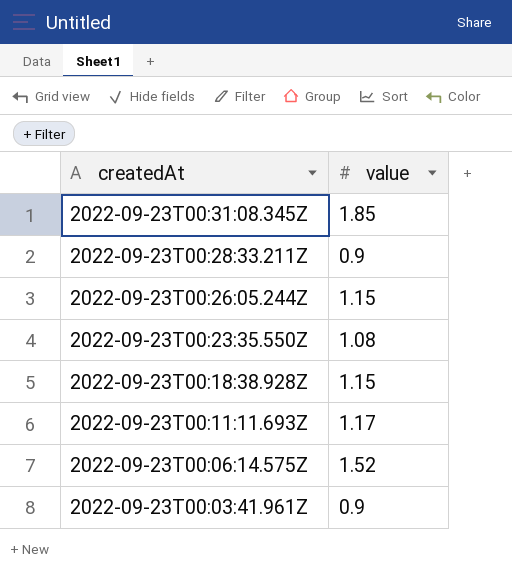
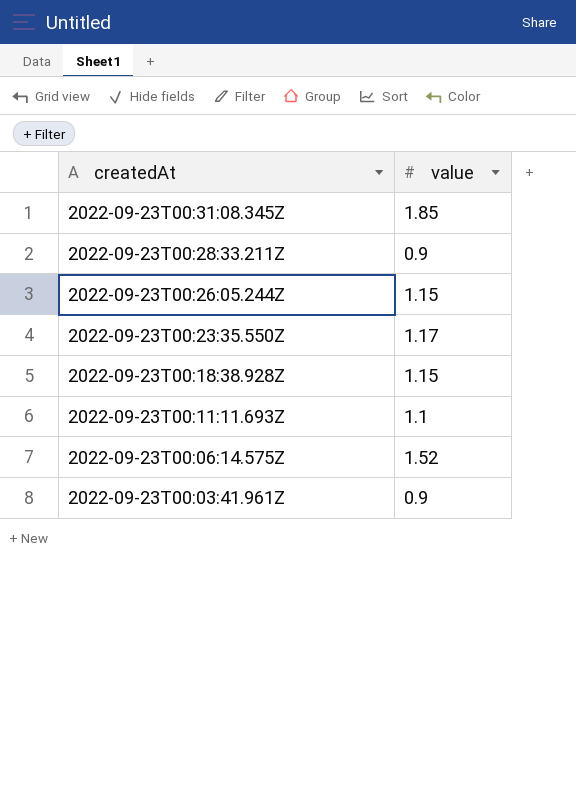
2022-09-23T00:23:35.550Z | value: 1.08 -> 1.17
2022-09-23T00:11:11.693Z | value: 1.17 -> 1.1

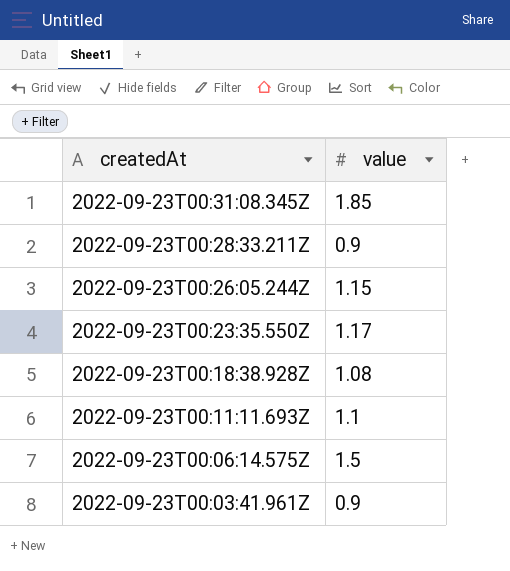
2022-09-23T00:18:38.928Z | value: 1.15 -> 1.08
2022-09-23T00:06:14.575Z | value: 1.52 -> 1.5

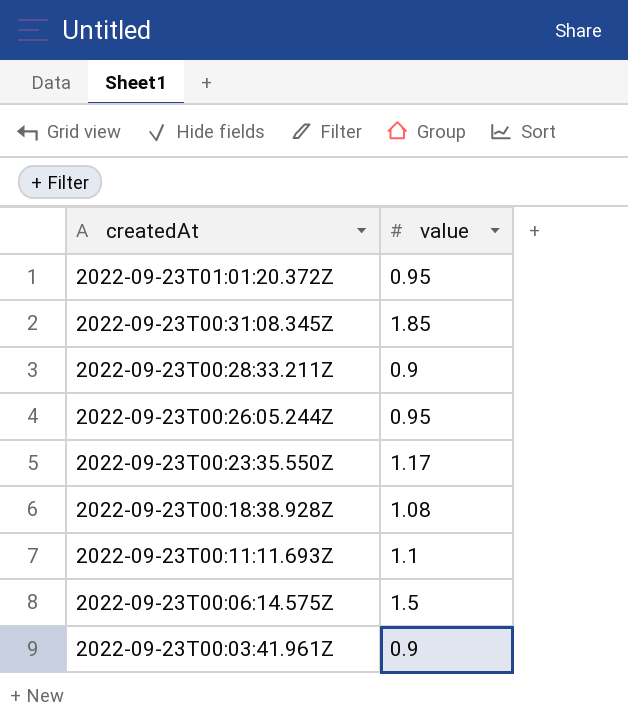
row 2022-09-23T01:01:20.372Z: none -> 0.95
2022-09-23T00:26:05.244Z | value: 1.15 -> 0.95

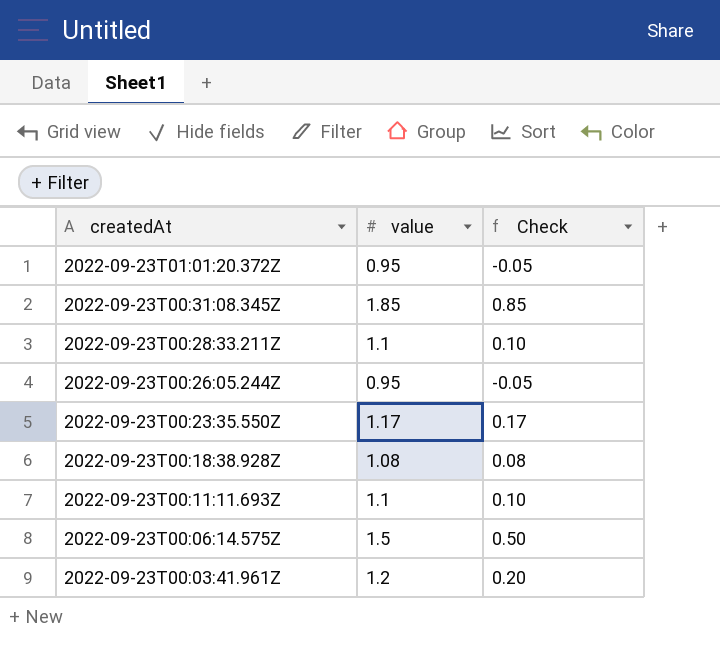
column Check | formula: none -> [value] - 1
2022-09-23T00:28:33.211Z | value: 0.9 -> 1.1
2022-09-23T00:03:41.961Z | value: 0.9 -> 1.2

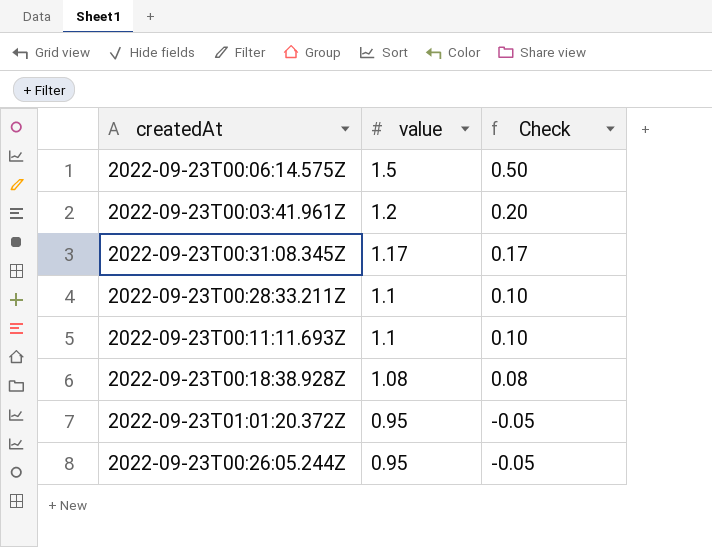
row order: createdAt descending -> value descending
row 2022-09-23T00:23:35.550Z: 1.17 | 0.17 -> none
2022-09-23T00:31:08.345Z | value: 1.85 -> 1.17
2022-09-23T00:31:08.345Z | Check: 0.85 -> 0.17

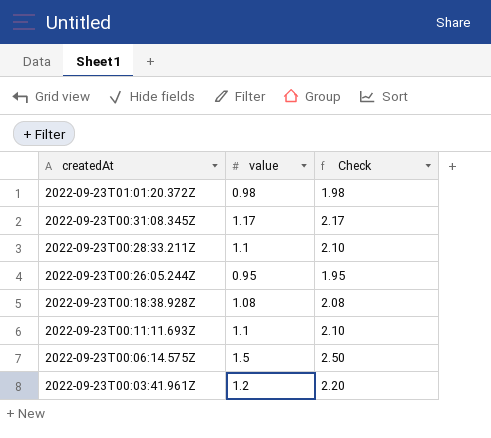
row order: value descending -> createdAt descending
column Check | formula: [value] - 1 -> [value] + 1
2022-09-23T01:01:20.372Z | value: 0.95 -> 0.98

